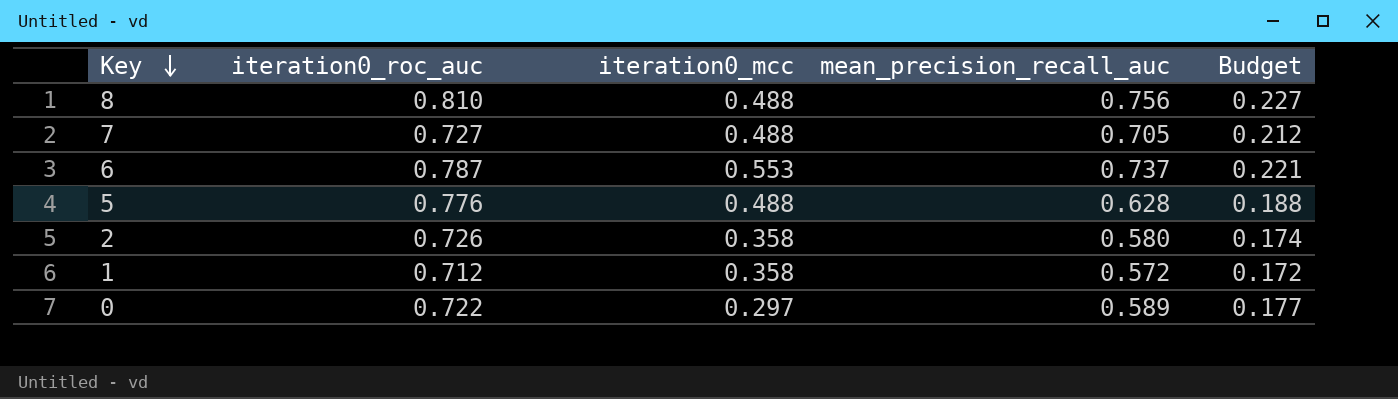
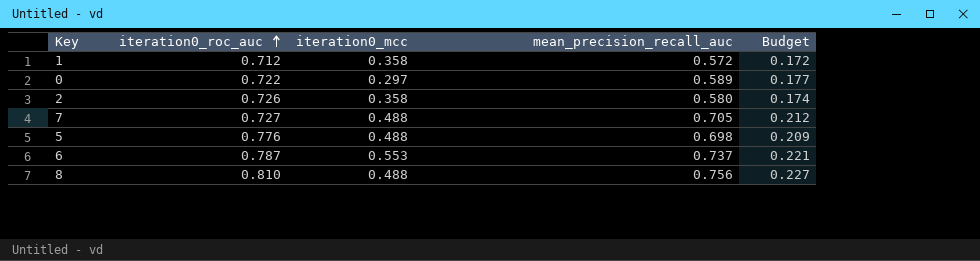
row order: Key descending -> iteration0_roc_auc ascending
5 | mean_precision_recall_auc: 0.628 -> 0.698
5 | Budget: 0.188 -> 0.209

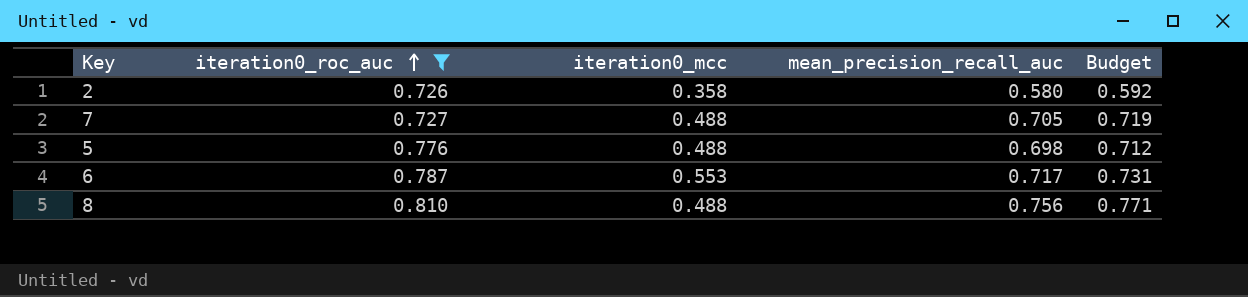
filter: none -> iteration0_roc_auc >= 0.726
column Budget | formula: [mean_precision_recall_auc] * 0.3 -> [mean_precision_recall_auc] * 1.02
6 | mean_precision_recall_auc: 0.737 -> 0.717

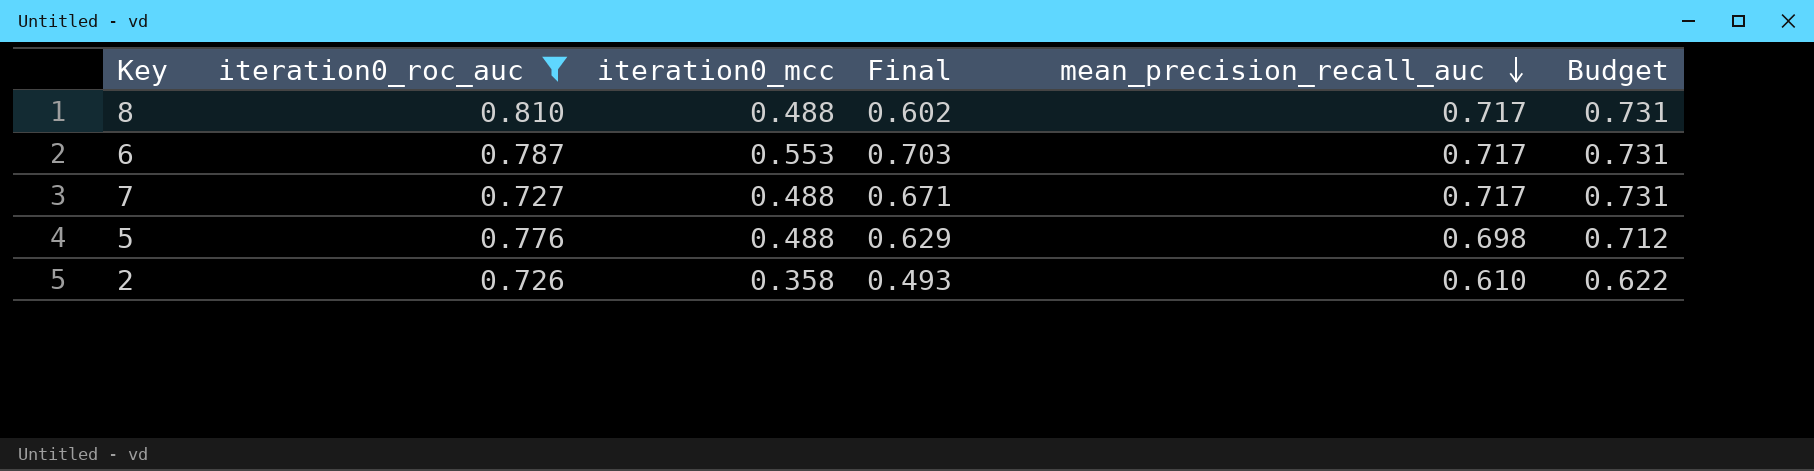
row order: iteration0_roc_auc ascending -> mean_precision_recall_auc descending
column Final | formula: none -> [iteration0_mcc] / [iteration0_roc_auc]
8 | mean_precision_recall_auc: 0.756 -> 0.717
8 | Budget: 0.771 -> 0.731
7 | mean_precision_recall_auc: 0.705 -> 0.717
7 | Budget: 0.719 -> 0.731
2 | mean_precision_recall_auc: 0.580 -> 0.610
2 | Budget: 0.592 -> 0.622

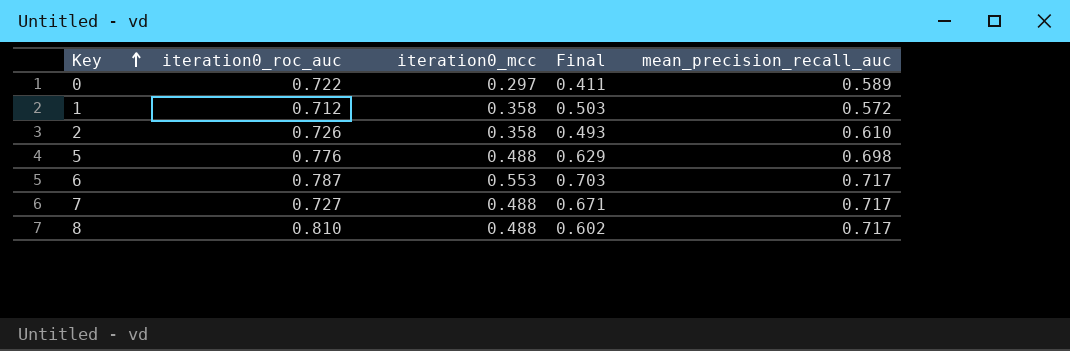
filter: iteration0_roc_auc >= 0.726 -> none
row order: mean_precision_recall_auc descending -> Key ascending
column Budget | formula: [mean_precision_recall_auc] * 1.02 -> none

